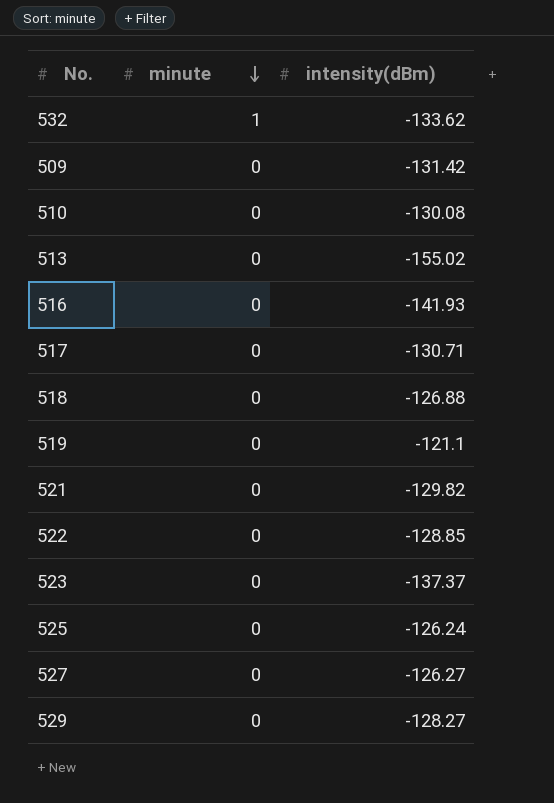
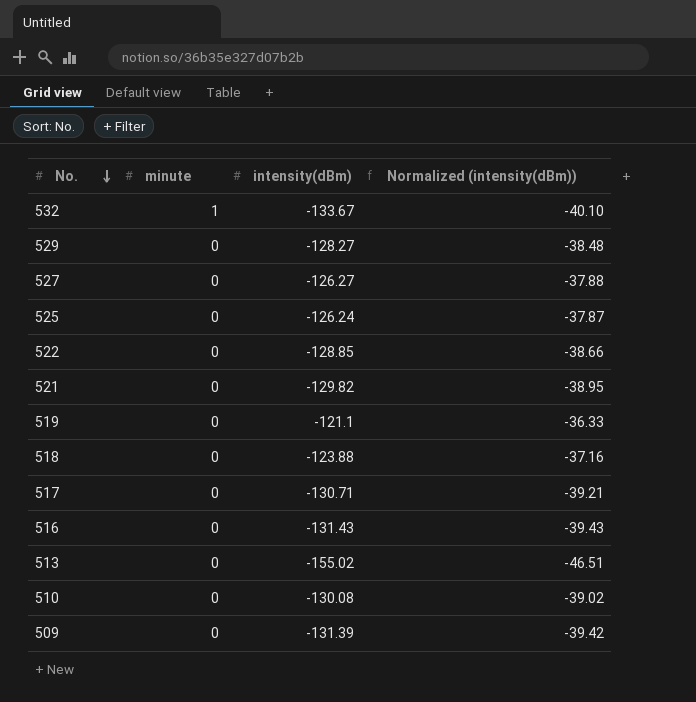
row order: minute descending -> No. descending
column Normalized (intensity(dBm)) | formula: none -> [intensity(dBm)] * 0.3
row 523: 0 | -137.37 -> none
532 | intensity(dBm): -133.62 -> -133.67
518 | intensity(dBm): -126.88 -> -123.88
516 | intensity(dBm): -141.93 -> -131.43
509 | intensity(dBm): -131.42 -> -131.39

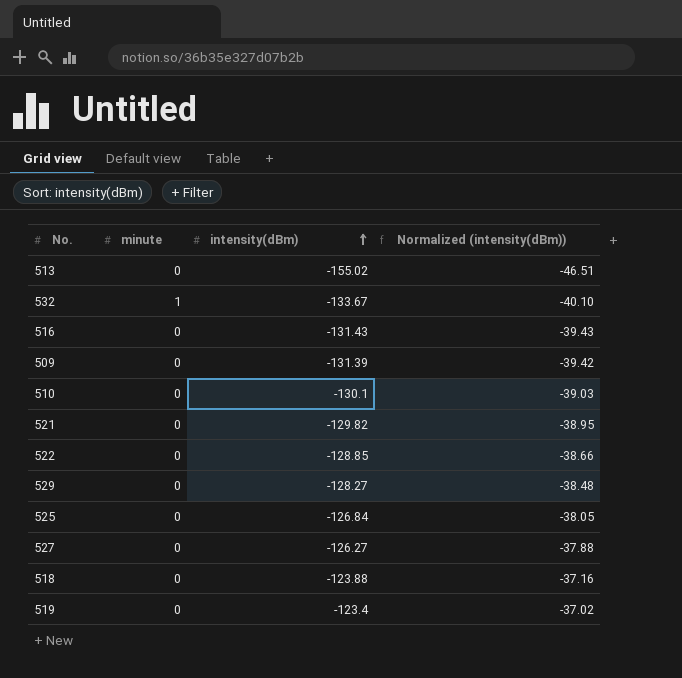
row order: No. descending -> intensity(dBm) ascending
row 517: 0 | -130.71 | -39.21 -> none
510 | intensity(dBm): -130.08 -> -130.1
510 | Normalized (intensity(dBm)): -39.02 -> -39.03
525 | intensity(dBm): -126.24 -> -126.84
525 | Normalized (intensity(dBm)): -37.87 -> -38.05
519 | intensity(dBm): -121.1 -> -123.4
519 | Normalized (intensity(dBm)): -36.33 -> -37.02

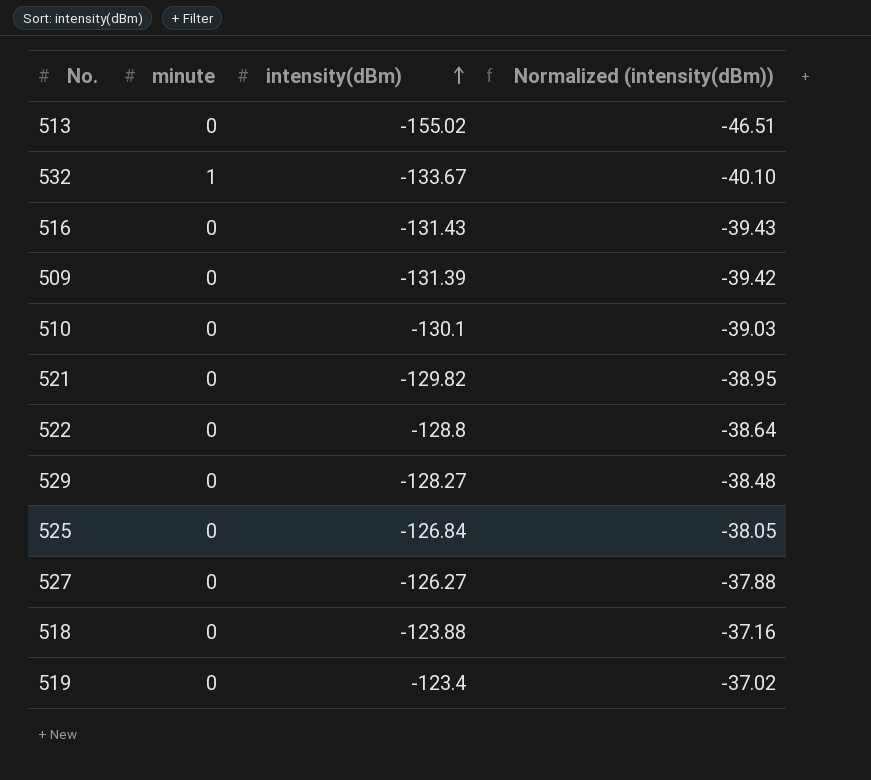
522 | intensity(dBm): -128.85 -> -128.8
522 | Normalized (intensity(dBm)): -38.66 -> -38.64

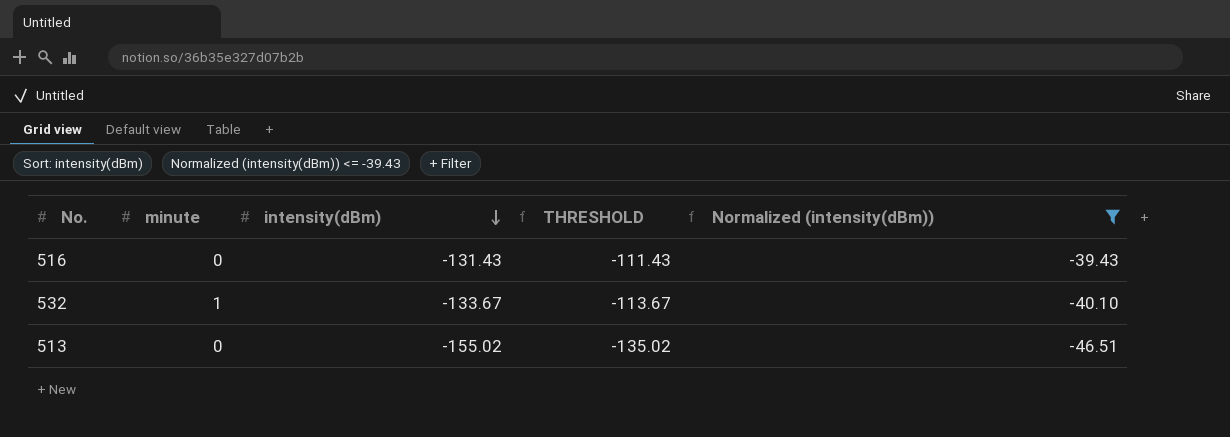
filter: none -> Normalized (intensity(dBm)) <= -39.43
row order: intensity(dBm) ascending -> intensity(dBm) descending
column THRESHOLD | formula: none -> [intensity(dBm)] + 20

